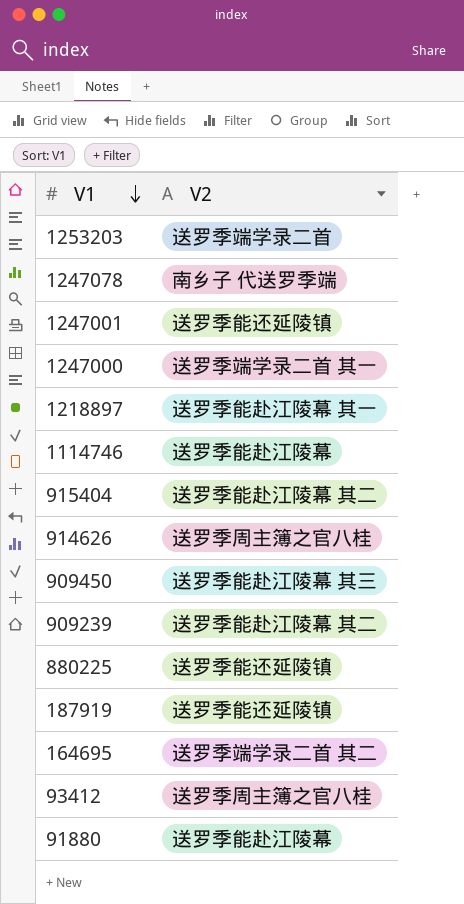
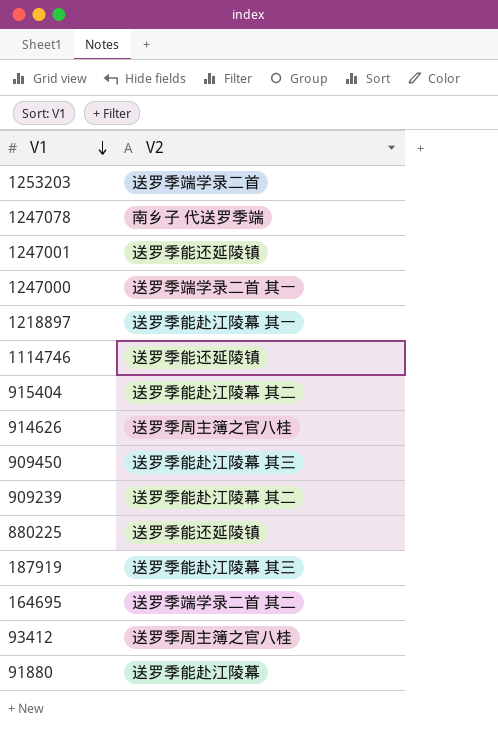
1114746 | V2: 送罗季能赴江陵幕 -> 送罗季能还延陵镇
187919 | V2: 送罗季能还延陵镇 -> 送罗季能赴江陵幕 其三

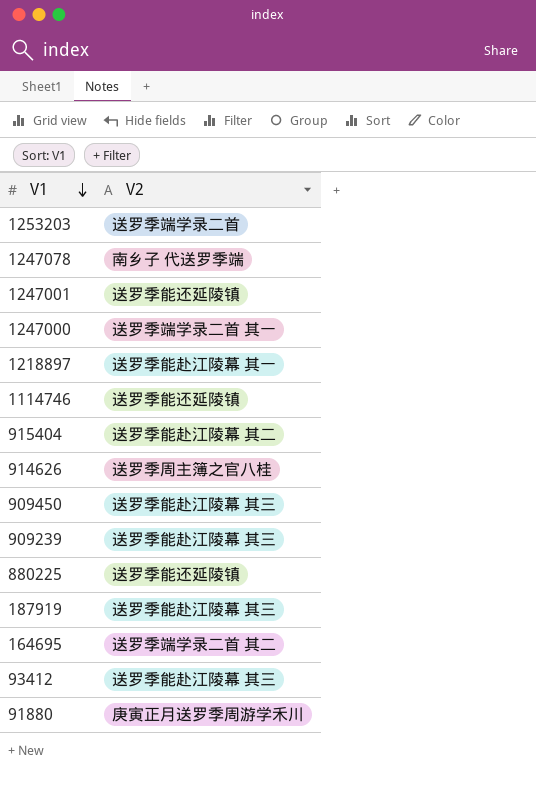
909239 | V2: 送罗季能赴江陵幕 其二 -> 送罗季能赴江陵幕 其三
93412 | V2: 送罗季周主簿之官八桂 -> 送罗季能赴江陵幕 其三
91880 | V2: 送罗季能赴江陵幕 -> 庚寅正月送罗季周游学禾川

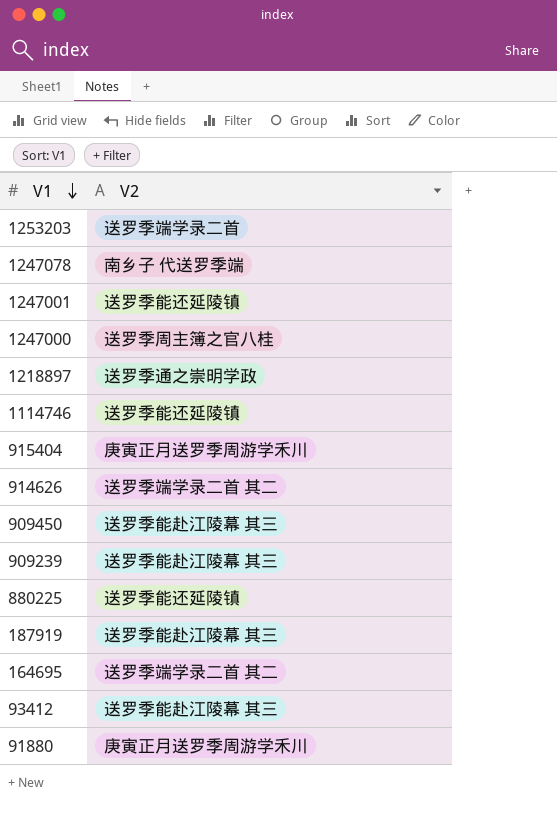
1247000 | V2: 送罗季端学录二首 其一 -> 送罗季周主簿之官八桂
1218897 | V2: 送罗季能赴江陵幕 其一 -> 送罗季通之崇明学政
915404 | V2: 送罗季能赴江陵幕 其二 -> 庚寅正月送罗季周游学禾川
914626 | V2: 送罗季周主簿之官八桂 -> 送罗季端学录二首 其二

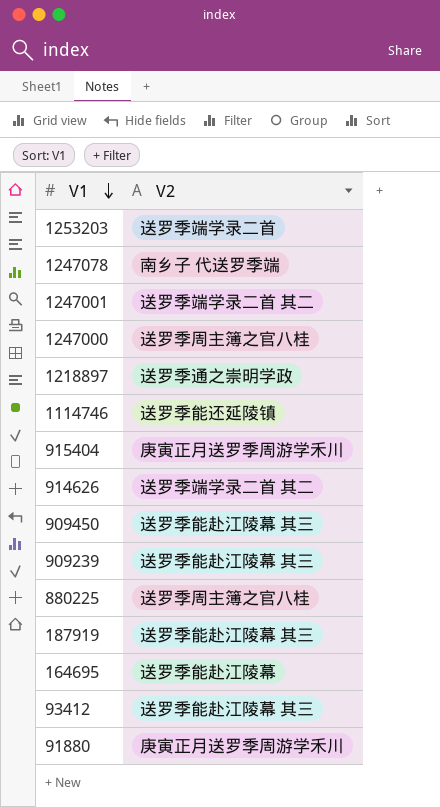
1247001 | V2: 送罗季能还延陵镇 -> 送罗季端学录二首 其二
880225 | V2: 送罗季能还延陵镇 -> 送罗季周主簿之官八桂
164695 | V2: 送罗季端学录二首 其二 -> 送罗季能赴江陵幕

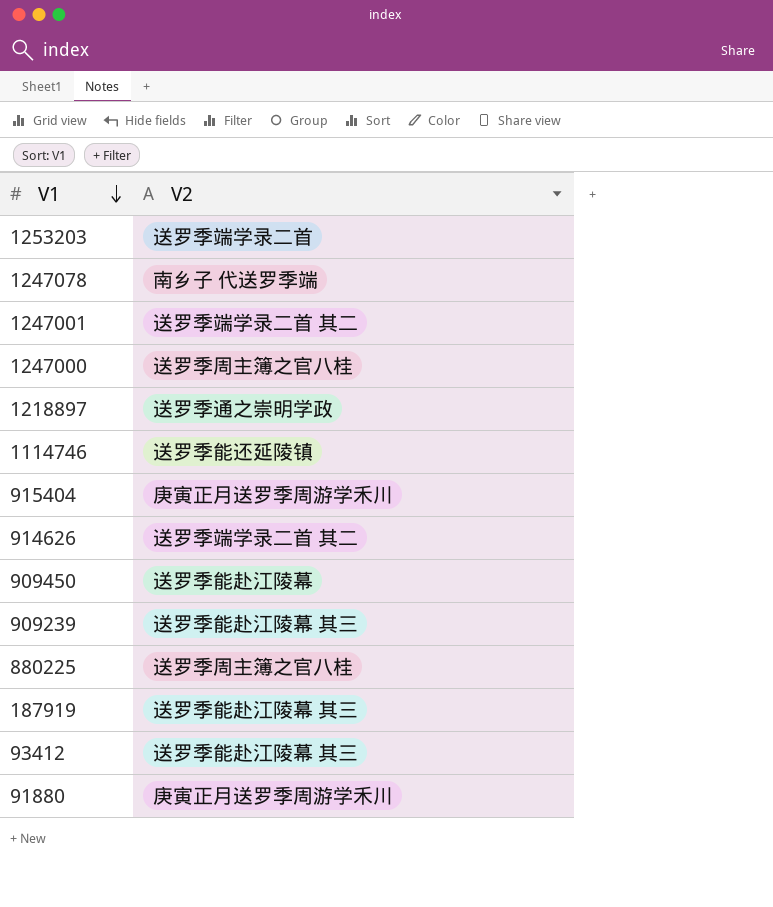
row 164695: 送罗季能赴江陵幕 -> none
909450 | V2: 送罗季能赴江陵幕 其三 -> 送罗季能赴江陵幕

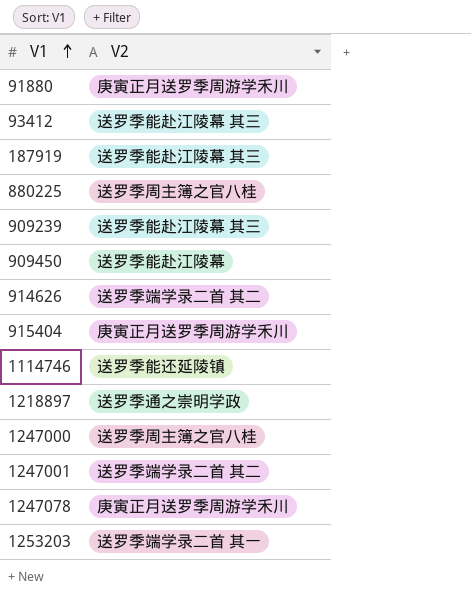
row order: V1 descending -> V1 ascending
1247078 | V2: 南乡子 代送罗季端 -> 庚寅正月送罗季周游学禾川
1253203 | V2: 送罗季端学录二首 -> 送罗季端学录二首 其一

